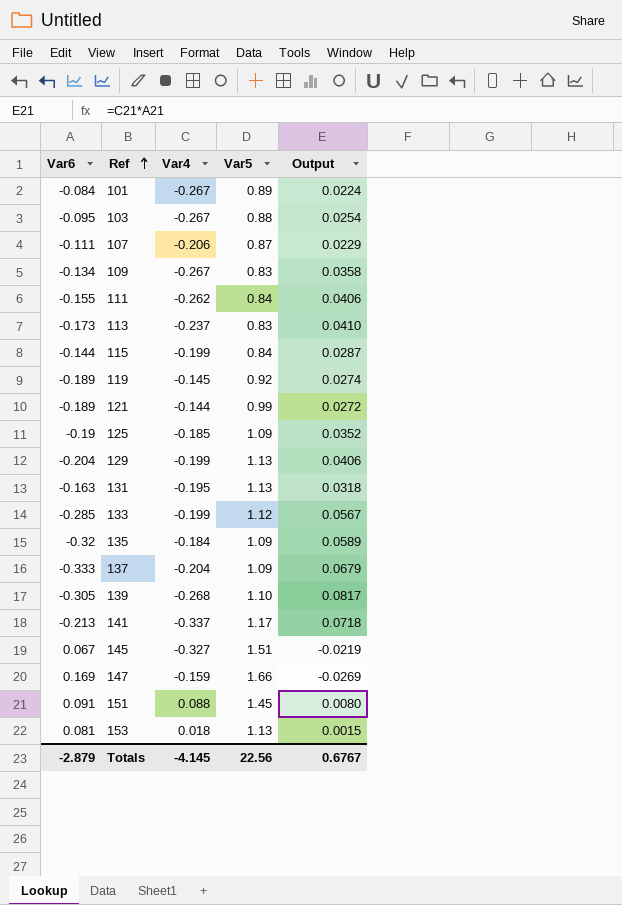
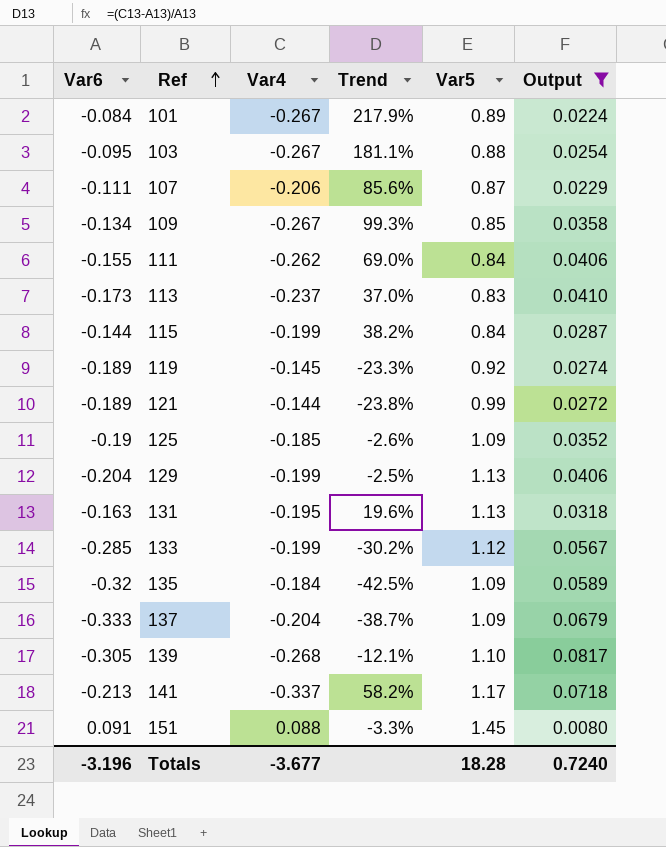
filter: none -> Output >= 0.0080
column Trend | formula: none -> ([Var4] - [Var6]) / [Var6]
109 | Var5: 0.83 -> 0.85
Totals | Var6: -2.879 -> -3.196
Totals | Var4: -4.145 -> -3.677
Totals | Var5: 22.56 -> 18.28
Totals | Output: 0.6767 -> 0.7240

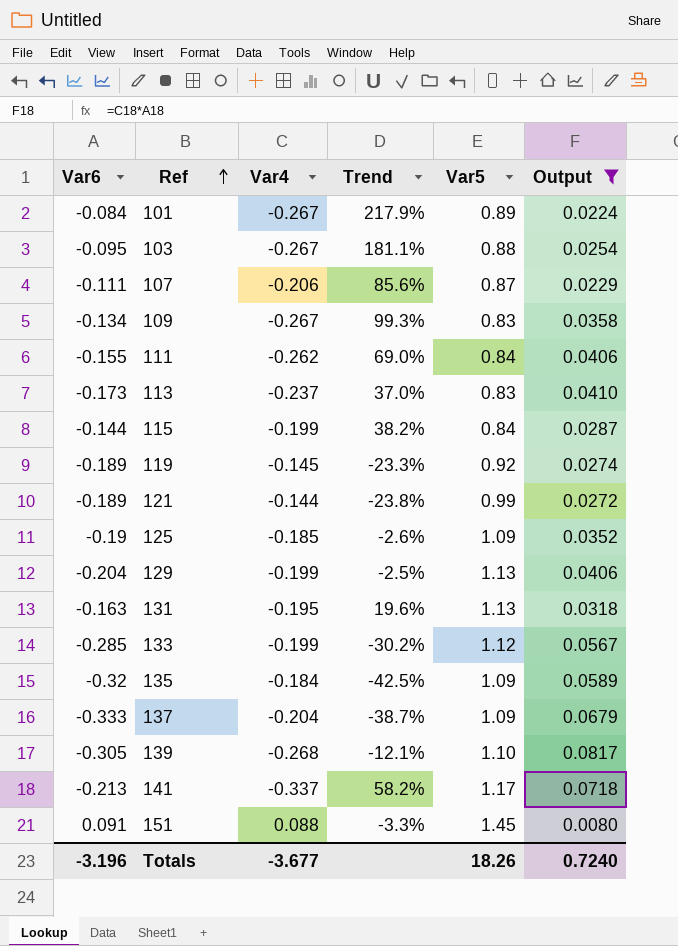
109 | Var5: 0.85 -> 0.83
Totals | Var5: 18.28 -> 18.26

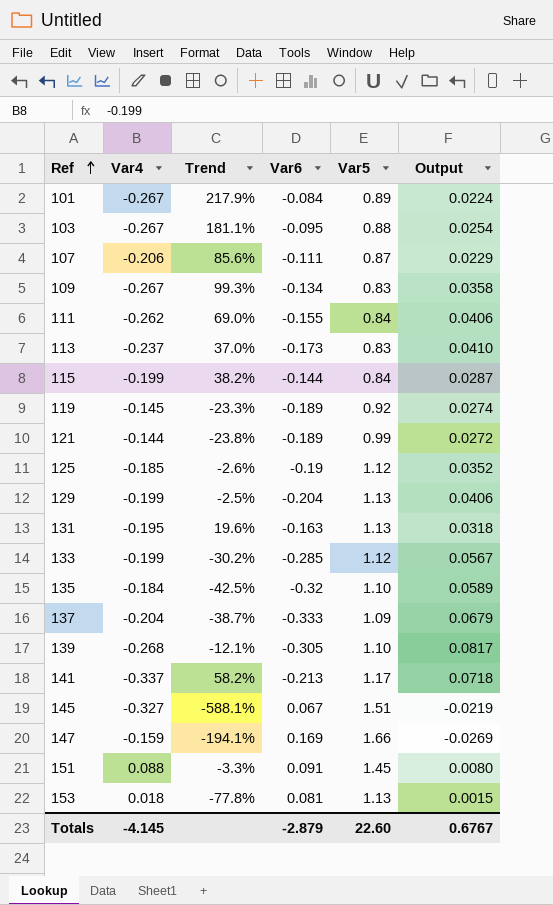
filter: Output >= 0.0080 -> none
column Var6 | position: 1 -> 4
125 | Var5: 1.09 -> 1.12
135 | Var5: 1.09 -> 1.10
Totals | Var4: -3.677 -> -4.145
Totals | Var6: -3.196 -> -2.879
Totals | Var5: 18.26 -> 22.60
Totals | Output: 0.7240 -> 0.6767

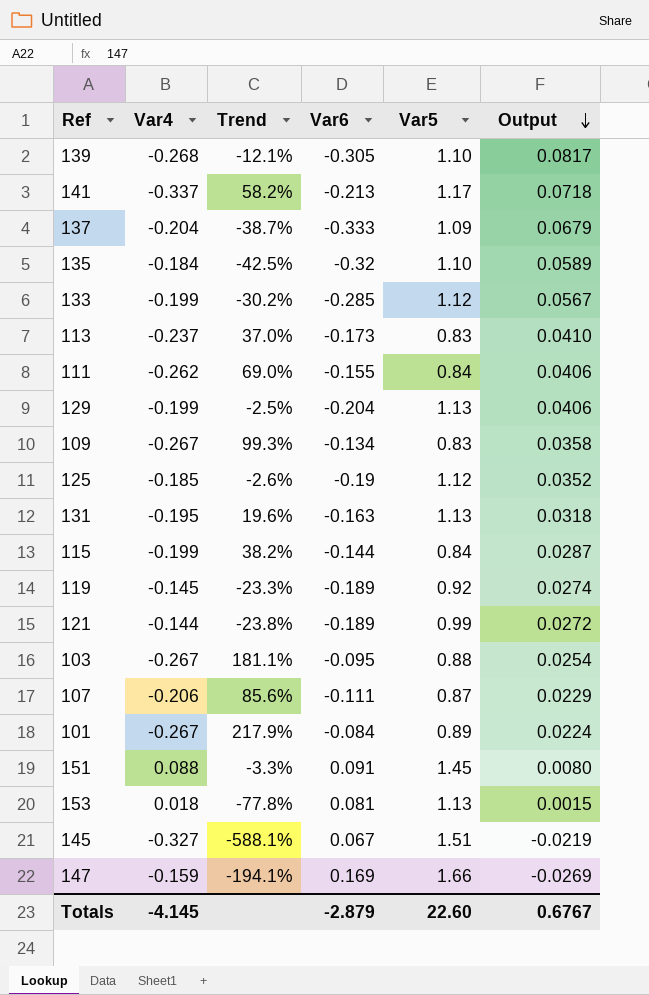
row order: Ref ascending -> Output descending

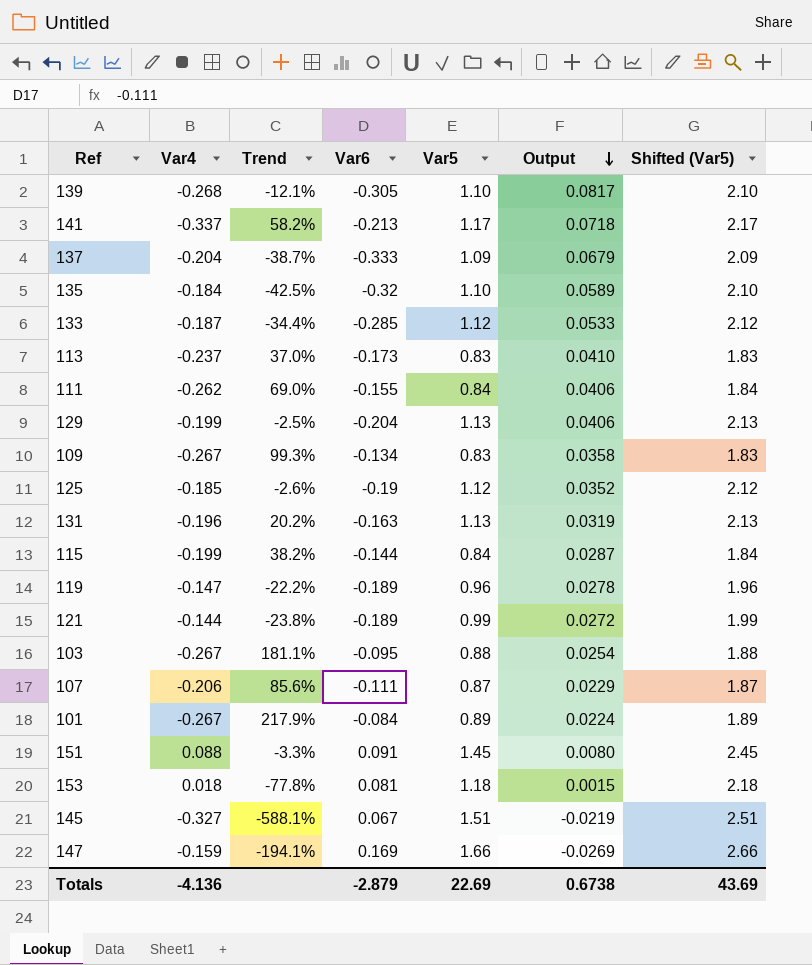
column Shifted (Var5) | formula: none -> [Var5] + 1
133 | Var4: -0.199 -> -0.187
133 | Trend: -30.2% -> -34.4%
133 | Output: 0.0567 -> 0.0533
131 | Var4: -0.195 -> -0.196
131 | Trend: 19.6% -> 20.2%
131 | Output: 0.0318 -> 0.0319
119 | Var4: -0.145 -> -0.147
119 | Trend: -23.3% -> -22.2%
119 | Var5: 0.92 -> 0.96
119 | Output: 0.0274 -> 0.0278
153 | Var5: 1.13 -> 1.18
Totals | Var4: -4.145 -> -4.136
Totals | Var5: 22.60 -> 22.69
Totals | Output: 0.6767 -> 0.6738

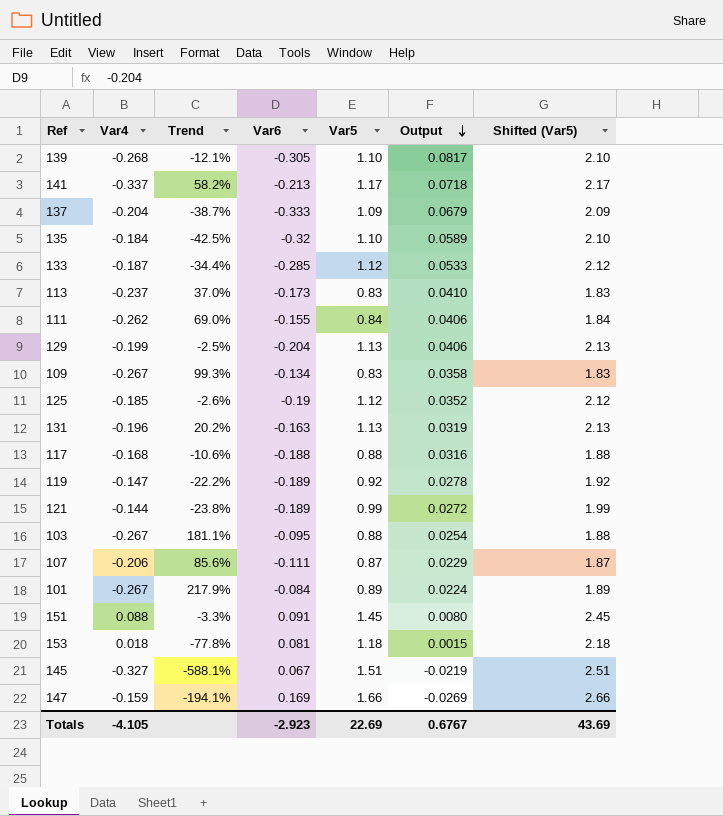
row 115: -0.199 | 38.2% | -0.144 | 0.84 | 0.0287 | 1.84 -> none
row 117: none -> -0.168 | -10.6% | -0.188 | 0.88 | 0.0316 | 1.88
119 | Var5: 0.96 -> 0.92
119 | Shifted (Var5): 1.96 -> 1.92
Totals | Var4: -4.136 -> -4.105
Totals | Var6: -2.879 -> -2.923
Totals | Output: 0.6738 -> 0.6767

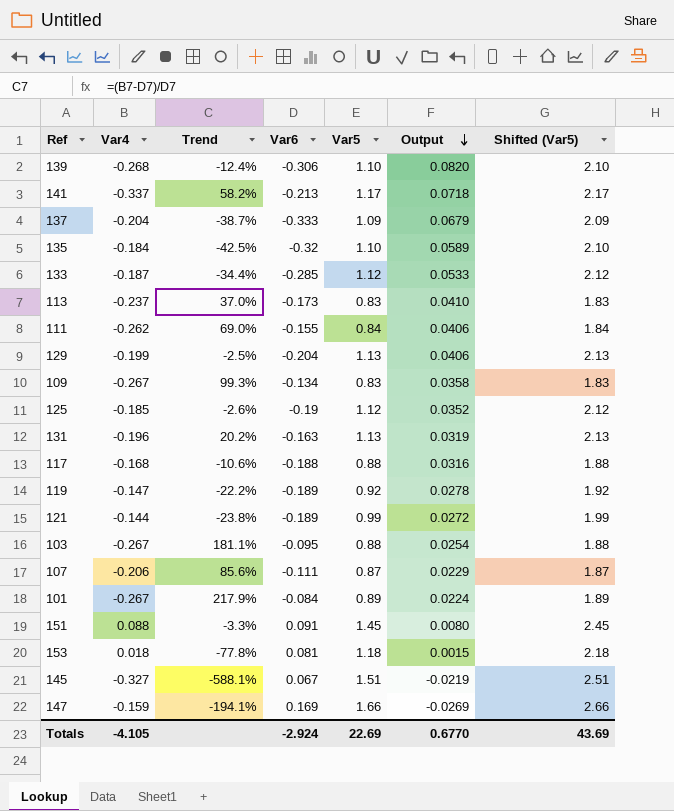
139 | Trend: -12.1% -> -12.4%
139 | Var6: -0.305 -> -0.306
139 | Output: 0.0817 -> 0.0820
Totals | Var6: -2.923 -> -2.924
Totals | Output: 0.6767 -> 0.6770

